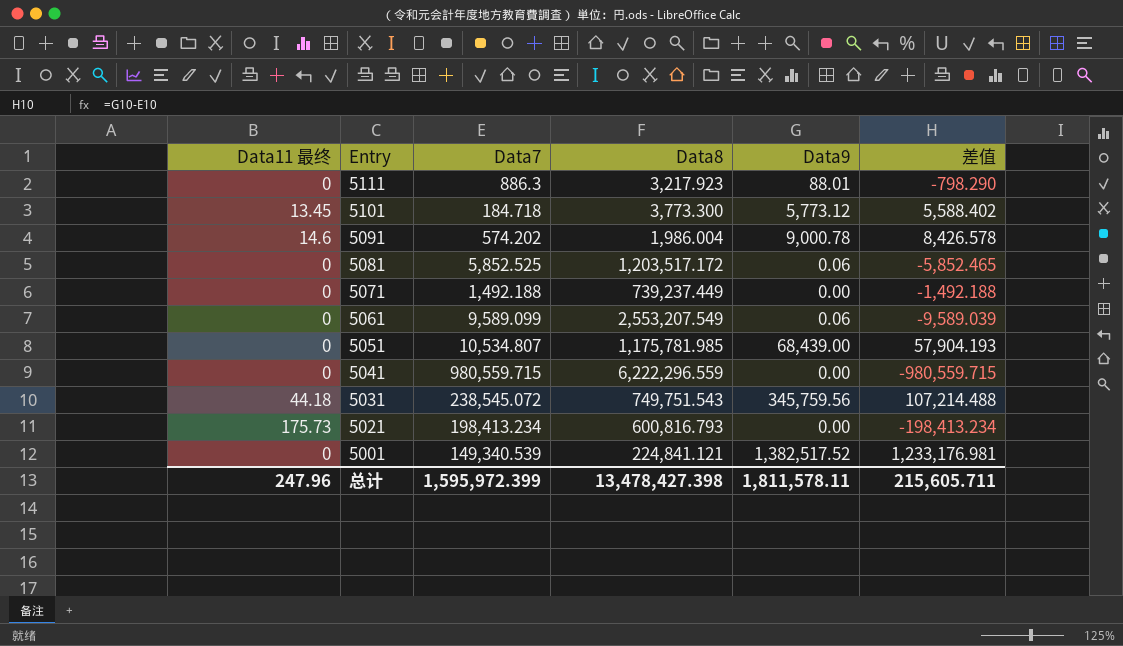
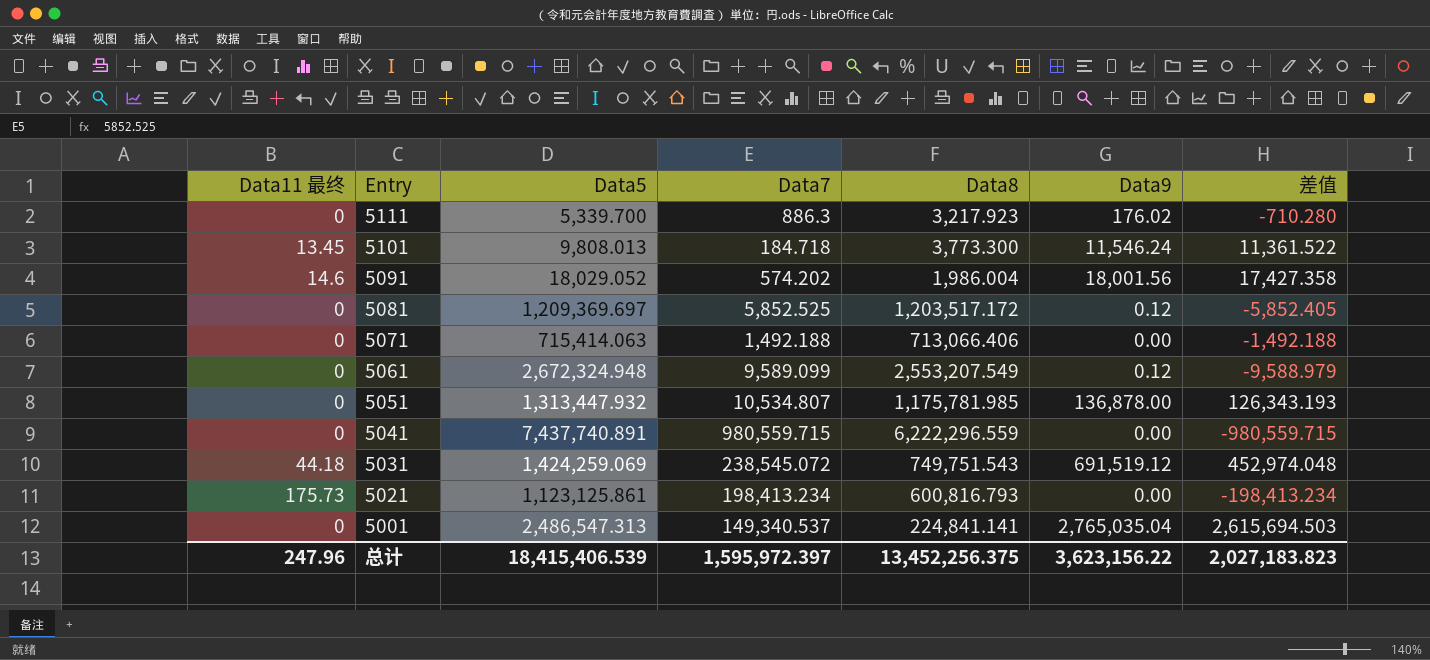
column Data5 | position: none -> 3
5111 | Data9: 88.01 -> 176.02
5111 | 差值: -798.290 -> -710.280
5101 | Data9: 5,773.12 -> 11,546.24
5101 | 差值: 5,588.402 -> 11,361.522
5091 | Data9: 9,000.78 -> 18,001.56
5091 | 差值: 8,426.578 -> 17,427.358
5081 | Data9: 0.06 -> 0.12
5081 | 差值: -5,852.465 -> -5,852.405
5071 | Data8: 739,237.449 -> 713,066.406
5061 | Data9: 0.06 -> 0.12
5061 | 差值: -9,589.039 -> -9,588.979
5051 | Data9: 68,439.00 -> 136,878.00
5051 | 差值: 57,904.193 -> 126,343.193
5031 | Data9: 345,759.56 -> 691,519.12
5031 | 差值: 107,214.488 -> 452,974.048
5001 | Data7: 149,340.539 -> 149,340.537
5001 | Data8: 224,841.121 -> 224,841.141
5001 | Data9: 1,382,517.52 -> 2,765,035.04
5001 | 差值: 1,233,176.981 -> 2,615,694.503
总计 | Data7: 1,595,972.399 -> 1,595,972.397
总计 | Data8: 13,478,427.398 -> 13,452,256.375
总计 | Data9: 1,811,578.11 -> 3,623,156.22
总计 | 差值: 215,605.711 -> 2,027,183.823

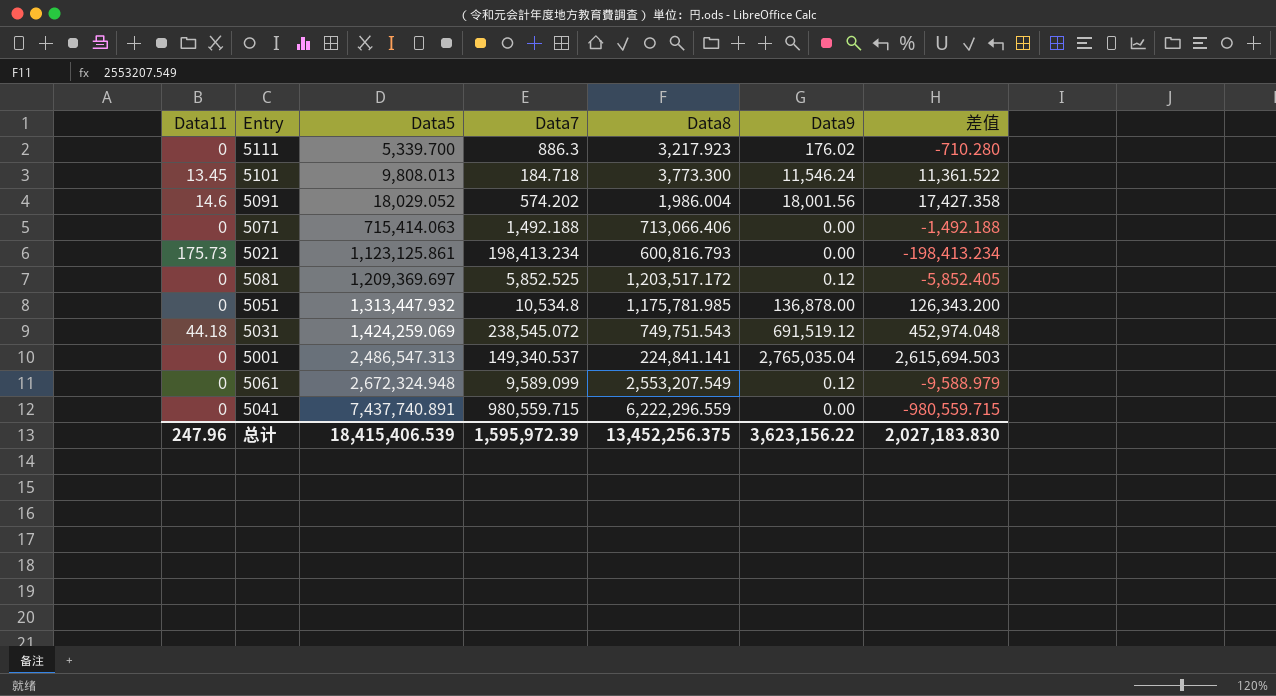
row order: Entry descending -> Data5 ascending
column name: Data11 最终 -> Data11
5051 | Data7: 10,534.807 -> 10,534.8
5051 | 差值: 126,343.193 -> 126,343.200
总计 | Data7: 1,595,972.397 -> 1,595,972.39
总计 | 差值: 2,027,183.823 -> 2,027,183.830

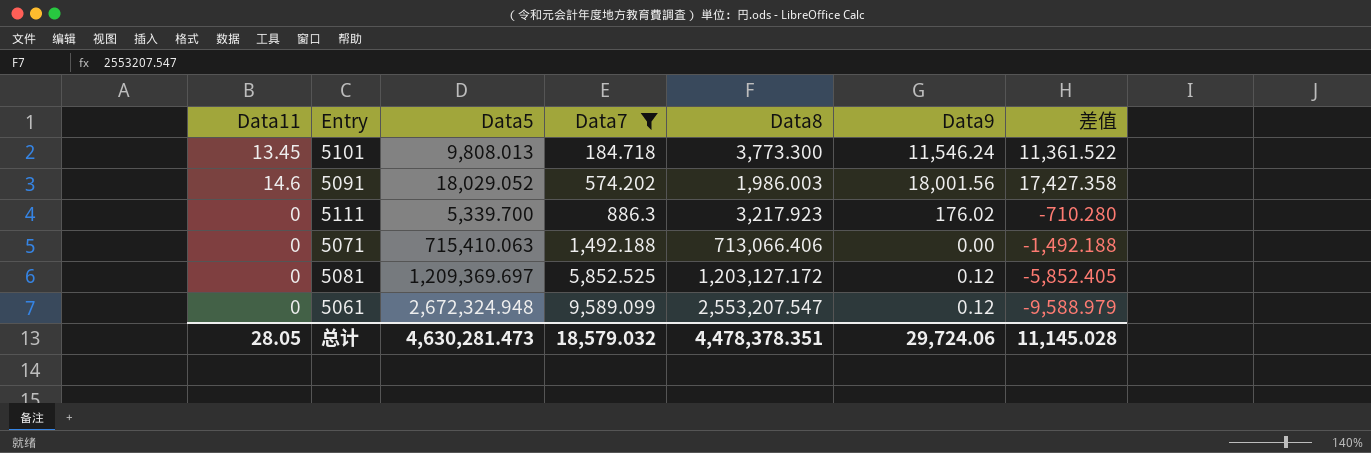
filter: none -> Data7 <= 9,589.099
row order: Data5 ascending -> Data7 ascending
5091 | Data8: 1,986.004 -> 1,986.003
5071 | Data5: 715,414.063 -> 715,410.063
5081 | Data8: 1,203,517.172 -> 1,203,127.172
5061 | Data8: 2,553,207.549 -> 2,553,207.547
总计 | Data11: 247.96 -> 28.05
总计 | Data5: 18,415,406.539 -> 4,630,281.473
总计 | Data7: 1,595,972.39 -> 18,579.032
总计 | Data8: 13,452,256.375 -> 4,478,378.351
总计 | Data9: 3,623,156.22 -> 29,724.06
总计 | 差值: 2,027,183.830 -> 11,145.028

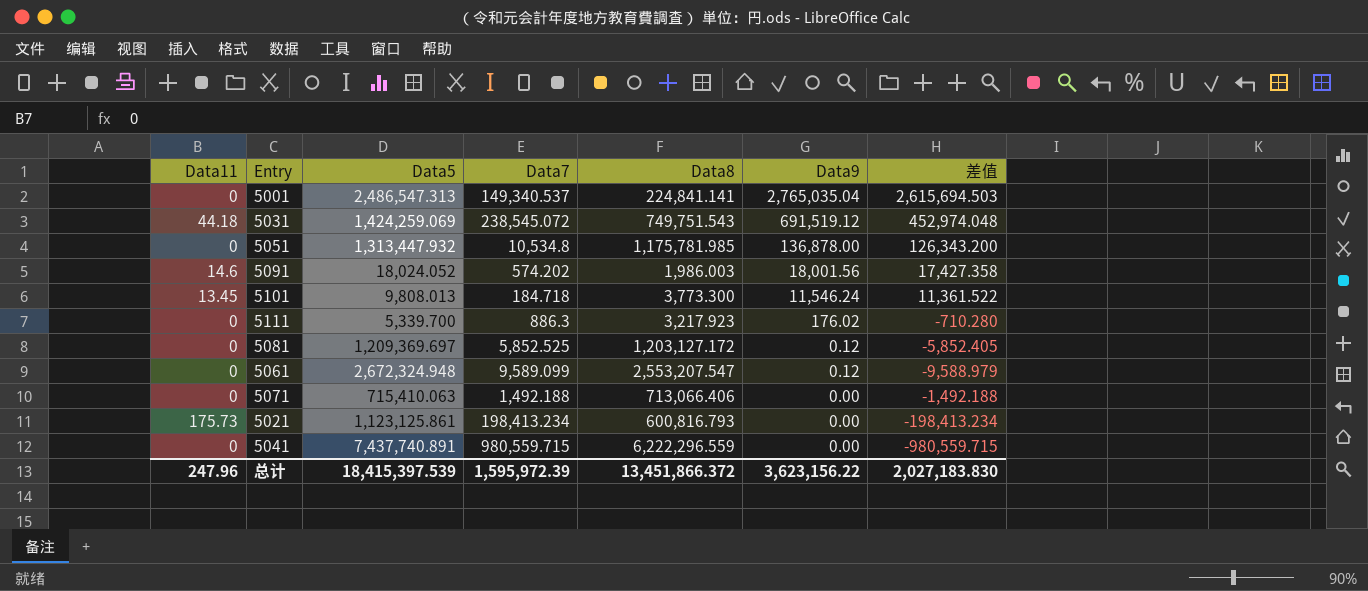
filter: Data7 <= 9,589.099 -> none
row order: Data7 ascending -> Data9 descending
5091 | Data5: 18,029.052 -> 18,024.052
总计 | Data11: 28.05 -> 247.96
总计 | Data5: 4,630,281.473 -> 18,415,397.539
总计 | Data7: 18,579.032 -> 1,595,972.39
总计 | Data8: 4,478,378.351 -> 13,451,866.372
总计 | Data9: 29,724.06 -> 3,623,156.22
总计 | 差值: 11,145.028 -> 2,027,183.830

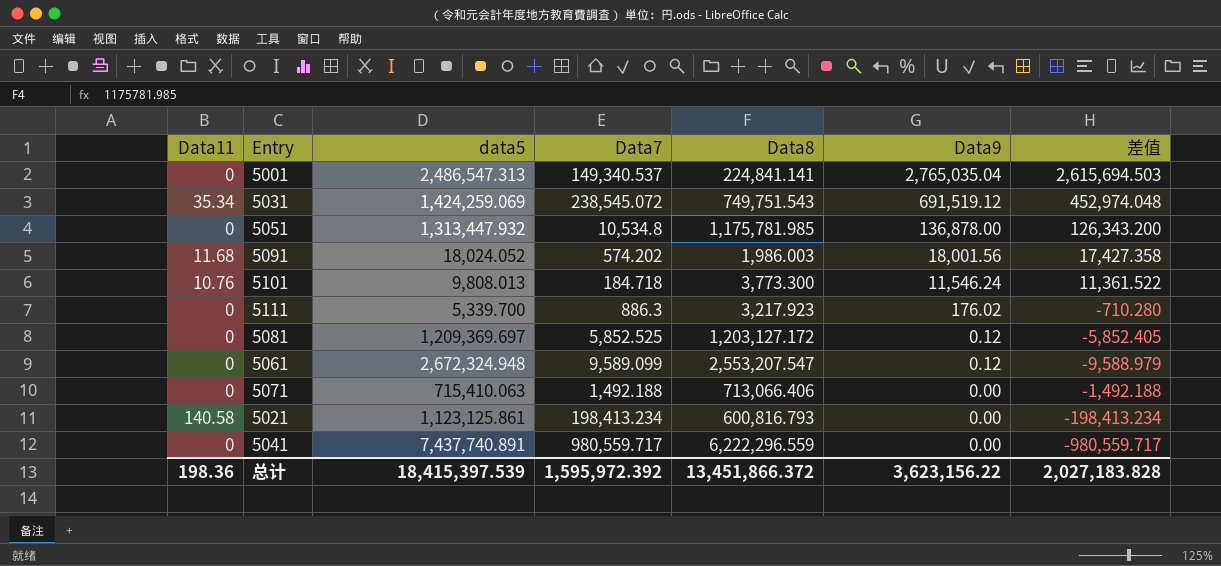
column name: Data5 -> data5
5031 | Data11: 44.18 -> 35.34
5091 | Data11: 14.6 -> 11.68
5101 | Data11: 13.45 -> 10.76
5021 | Data11: 175.73 -> 140.58
5041 | Data7: 980,559.715 -> 980,559.717
5041 | 差值: -980,559.715 -> -980,559.717
总计 | Data11: 247.96 -> 198.36
总计 | Data7: 1,595,972.39 -> 1,595,972.392
总计 | 差值: 2,027,183.830 -> 2,027,183.828

